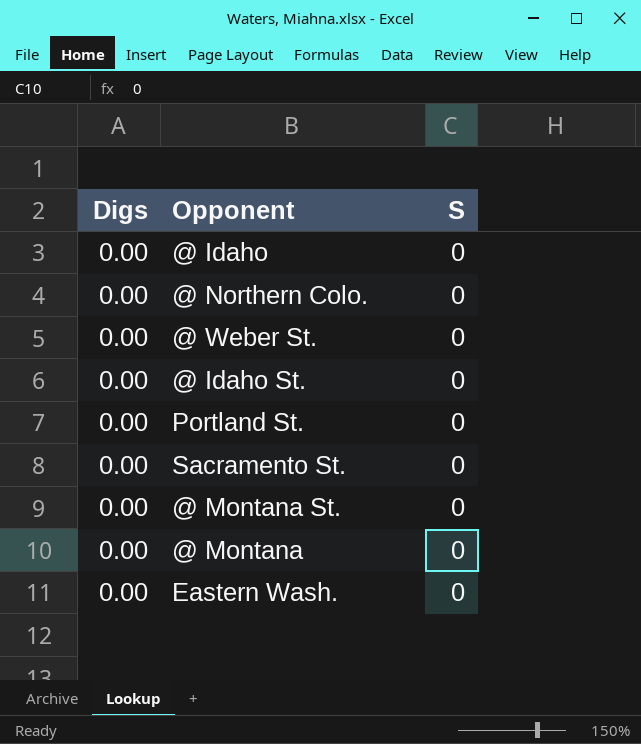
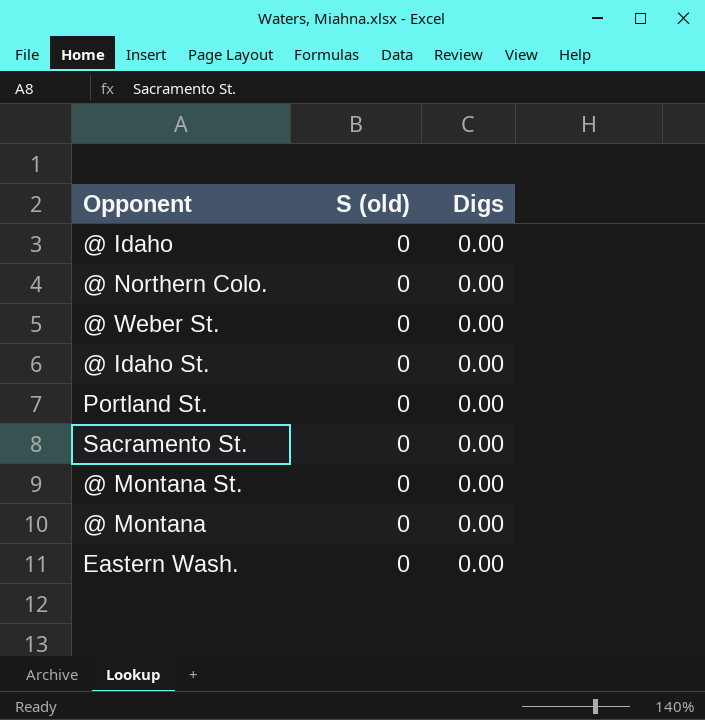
column name: S -> S (old)
column Digs | position: 1 -> 3

